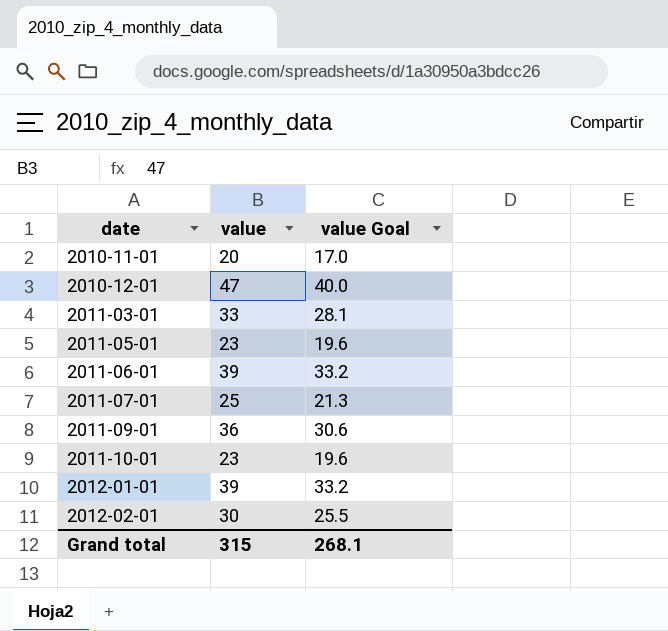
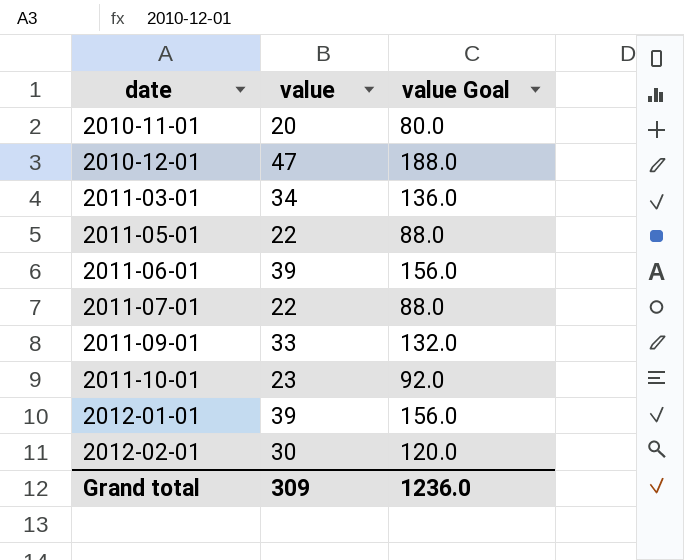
column value Goal | formula: [value] * 0.85 -> [value] * 4
2011-03-01 | value: 33 -> 34
2011-05-01 | value: 23 -> 22
2011-07-01 | value: 25 -> 22
2011-09-01 | value: 36 -> 33
Grand total | value: 315 -> 309
Grand total | value Goal: 268.1 -> 1236.0

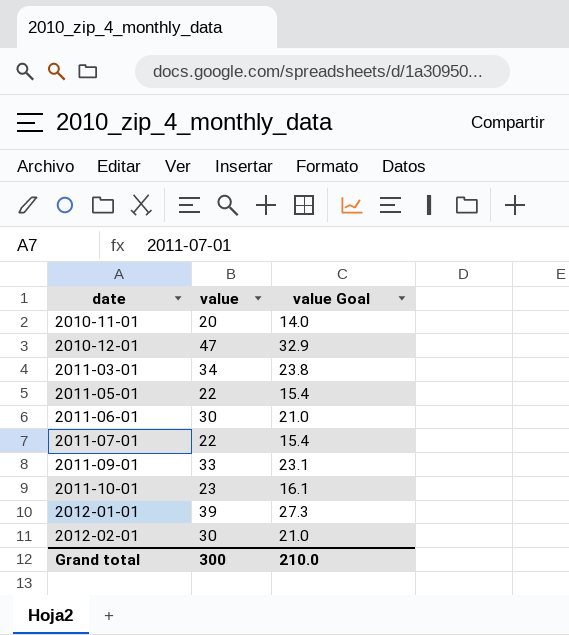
column value Goal | formula: [value] * 4 -> [value] * 0.7
2011-06-01 | value: 39 -> 30
Grand total | value: 309 -> 300
Grand total | value Goal: 1236.0 -> 210.0

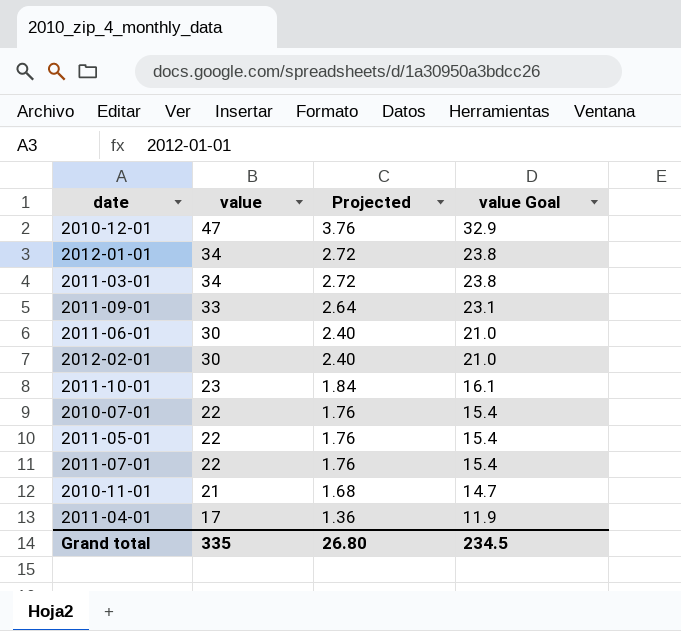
row order: date ascending -> value descending
column Projected | formula: none -> [value] * 0.08
2012-01-01 | value: 39 -> 34
2012-01-01 | value Goal: 27.3 -> 23.8
row 2010-07-01: none -> 22 | 1.76 | 15.4
2010-11-01 | value: 20 -> 21
2010-11-01 | value Goal: 14.0 -> 14.7
row 2011-04-01: none -> 17 | 1.36 | 11.9
Grand total | value: 300 -> 335
Grand total | value Goal: 210.0 -> 234.5

